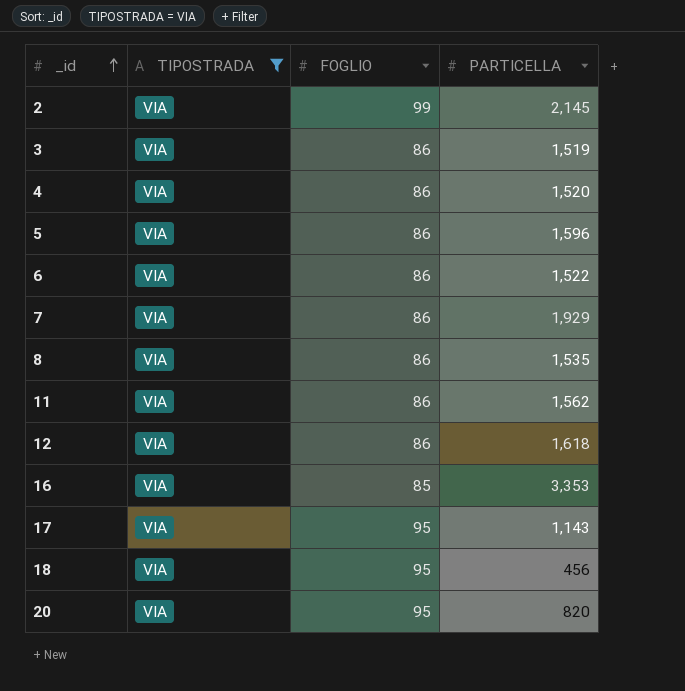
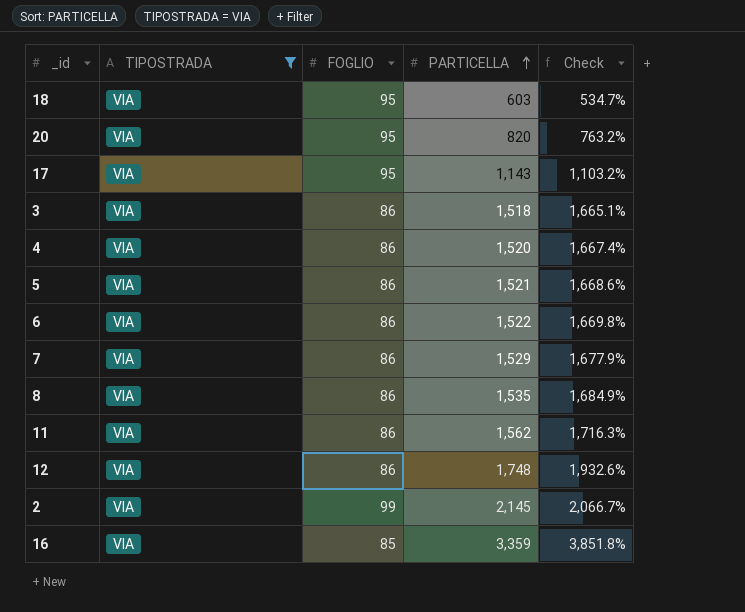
row order: _id ascending -> PARTICELLA ascending
column Check | formula: none -> ([PARTICELLA] - [FOGLIO]) / [FOGLIO]
18 | PARTICELLA: 456 -> 603
3 | PARTICELLA: 1,519 -> 1,518
5 | PARTICELLA: 1,596 -> 1,521
7 | PARTICELLA: 1,929 -> 1,529
12 | PARTICELLA: 1,618 -> 1,748
16 | PARTICELLA: 3,353 -> 3,359

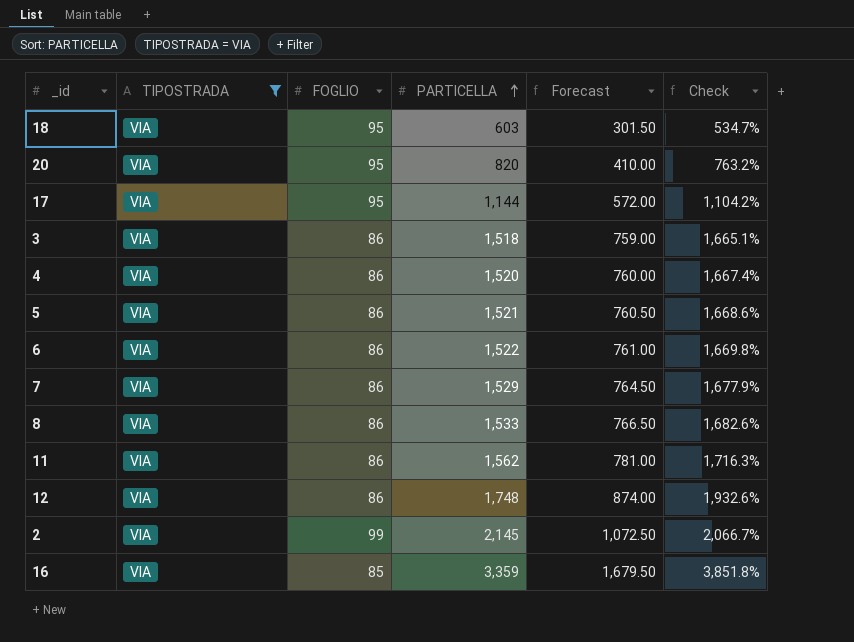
column Forecast | formula: none -> [PARTICELLA] * 0.5
17 | PARTICELLA: 1,143 -> 1,144
17 | Check: 1,103.2% -> 1,104.2%
8 | PARTICELLA: 1,535 -> 1,533
8 | Check: 1,684.9% -> 1,682.6%

